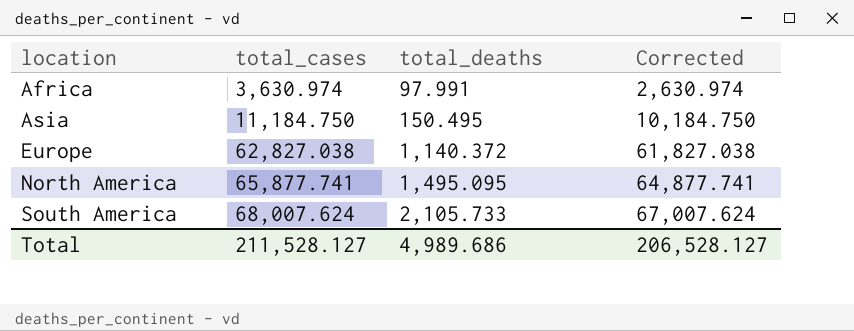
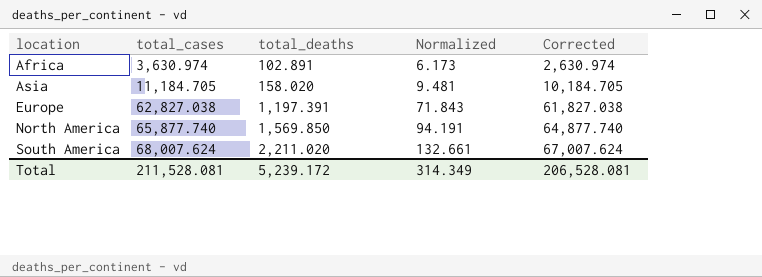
column Normalized | formula: none -> [total_deaths] * 0.06
Africa | total_deaths: 97.991 -> 102.891
Asia | total_cases: 11,184.750 -> 11,184.705
Asia | total_deaths: 150.495 -> 158.020
Asia | Corrected: 10,184.750 -> 10,184.705
Europe | total_deaths: 1,140.372 -> 1,197.391
North America | total_cases: 65,877.741 -> 65,877.740
North America | total_deaths: 1,495.095 -> 1,569.850
North America | Corrected: 64,877.741 -> 64,877.740
South America | total_deaths: 2,105.733 -> 2,211.020
Total | total_cases: 211,528.127 -> 211,528.081
Total | total_deaths: 4,989.686 -> 5,239.172
Total | Corrected: 206,528.127 -> 206,528.081

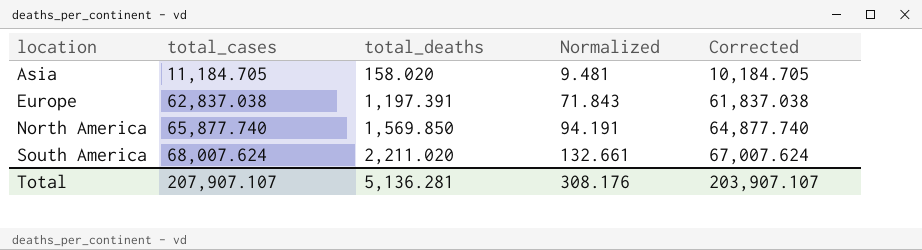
row Africa: 3,630.974 | 102.891 | 6.173 | 2,630.974 -> none
Europe | total_cases: 62,827.038 -> 62,837.038
Europe | Corrected: 61,827.038 -> 61,837.038
Total | total_cases: 211,528.081 -> 207,907.107
Total | total_deaths: 5,239.172 -> 5,136.281
Total | Normalized: 314.349 -> 308.176
Total | Corrected: 206,528.081 -> 203,907.107

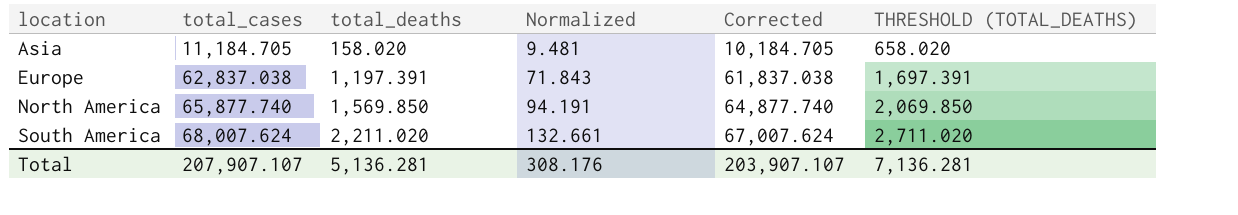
column THRESHOLD (TOTAL_DEATHS) | formula: none -> [total_deaths] + 500

